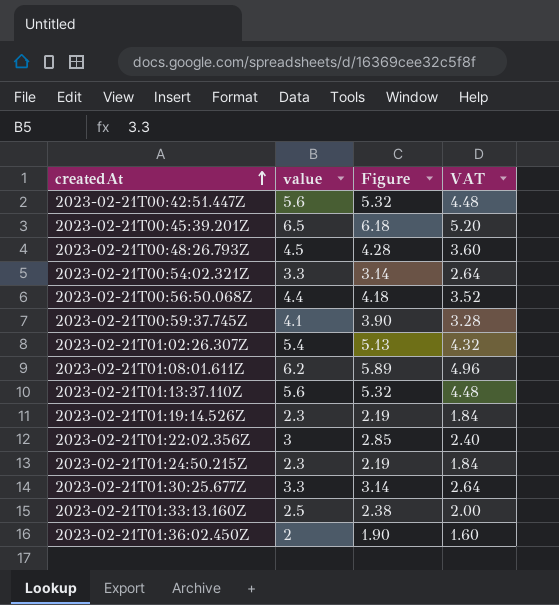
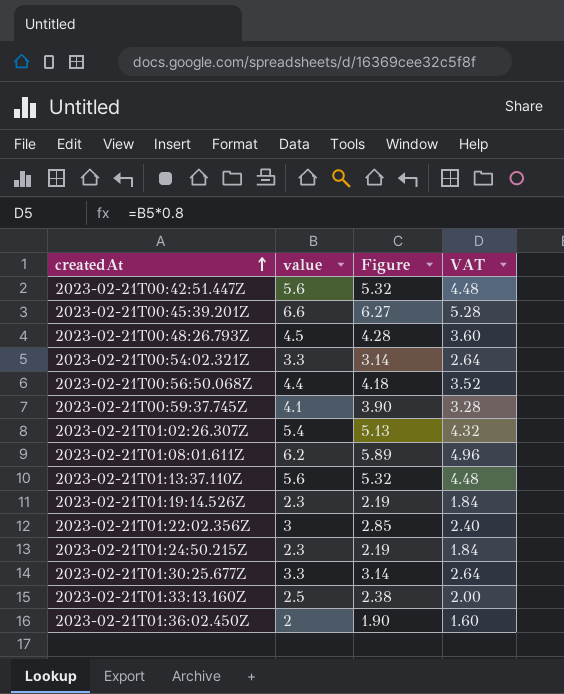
2023-02-21T00:45:39.201Z | value: 6.5 -> 6.6
2023-02-21T00:45:39.201Z | Figure: 6.18 -> 6.27
2023-02-21T00:45:39.201Z | VAT: 5.20 -> 5.28

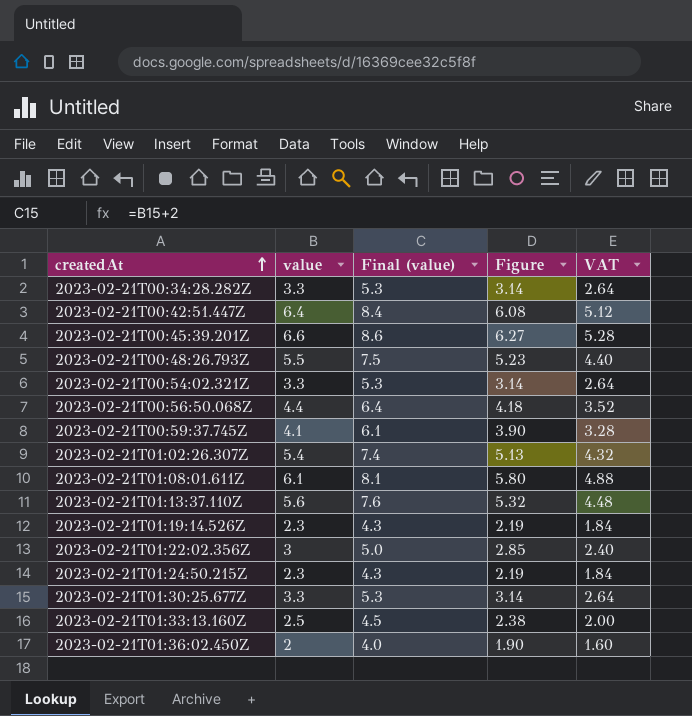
column Final (value) | formula: none -> [value] + 2
row 2023-02-21T00:34:28.282Z: none -> 3.3 | 5.3 | 3.14 | 2.64
2023-02-21T00:42:51.447Z | value: 5.6 -> 6.4
2023-02-21T00:42:51.447Z | Figure: 5.32 -> 6.08
2023-02-21T00:42:51.447Z | VAT: 4.48 -> 5.12
2023-02-21T00:48:26.793Z | value: 4.5 -> 5.5
2023-02-21T00:48:26.793Z | Figure: 4.28 -> 5.23
2023-02-21T00:48:26.793Z | VAT: 3.60 -> 4.40
2023-02-21T01:08:01.611Z | value: 6.2 -> 6.1
2023-02-21T01:08:01.611Z | Figure: 5.89 -> 5.80
2023-02-21T01:08:01.611Z | VAT: 4.96 -> 4.88

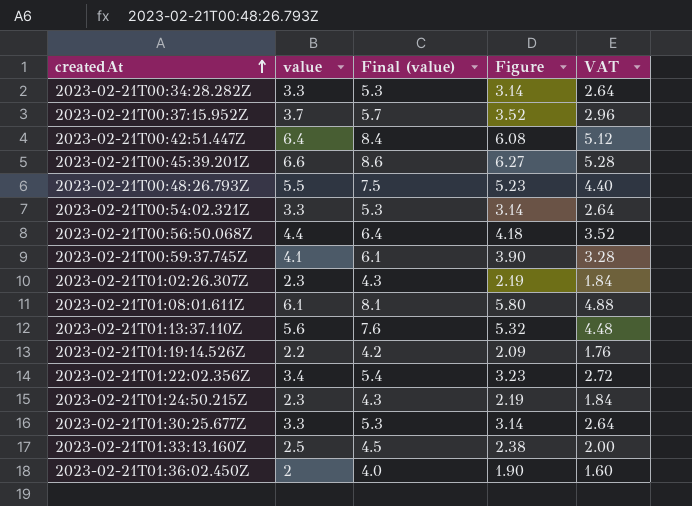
row 2023-02-21T00:37:15.952Z: none -> 3.7 | 5.7 | 3.52 | 2.96
2023-02-21T01:02:26.307Z | value: 5.4 -> 2.3
2023-02-21T01:02:26.307Z | Final (value): 7.4 -> 4.3
2023-02-21T01:02:26.307Z | Figure: 5.13 -> 2.19
2023-02-21T01:02:26.307Z | VAT: 4.32 -> 1.84
2023-02-21T01:19:14.526Z | value: 2.3 -> 2.2
2023-02-21T01:19:14.526Z | Final (value): 4.3 -> 4.2
2023-02-21T01:19:14.526Z | Figure: 2.19 -> 2.09
2023-02-21T01:19:14.526Z | VAT: 1.84 -> 1.76
2023-02-21T01:22:02.356Z | value: 3 -> 3.4
2023-02-21T01:22:02.356Z | Final (value): 5.0 -> 5.4
2023-02-21T01:22:02.356Z | Figure: 2.85 -> 3.23
2023-02-21T01:22:02.356Z | VAT: 2.40 -> 2.72

